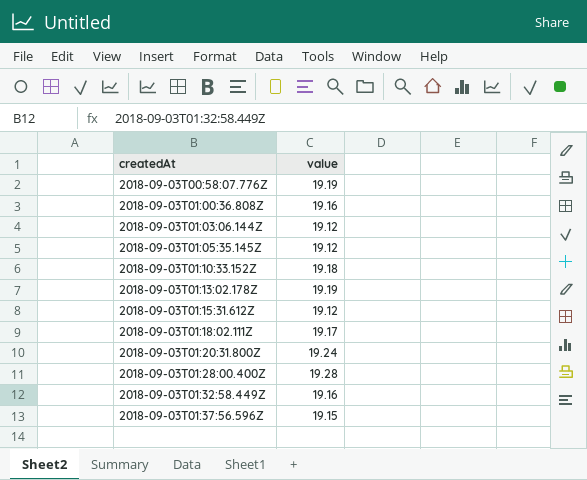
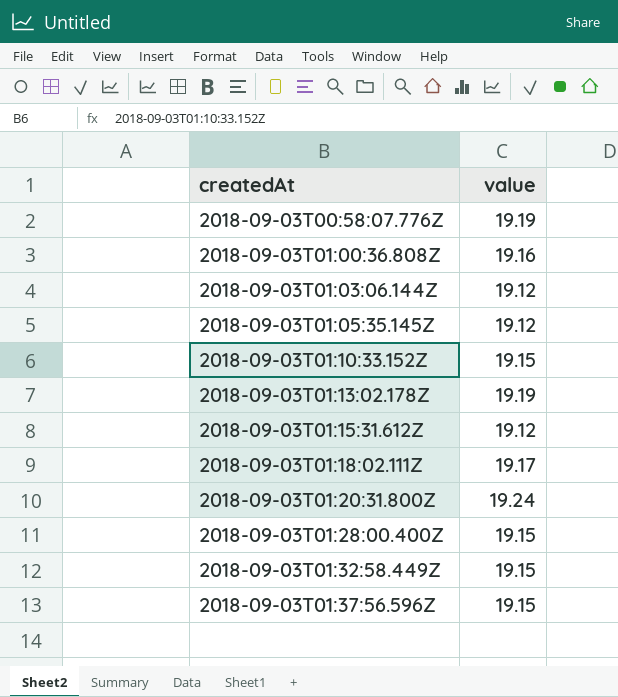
2018-09-03T01:10:33.152Z | value: 19.18 -> 19.15
2018-09-03T01:28:00.400Z | value: 19.28 -> 19.15
2018-09-03T01:32:58.449Z | value: 19.16 -> 19.15

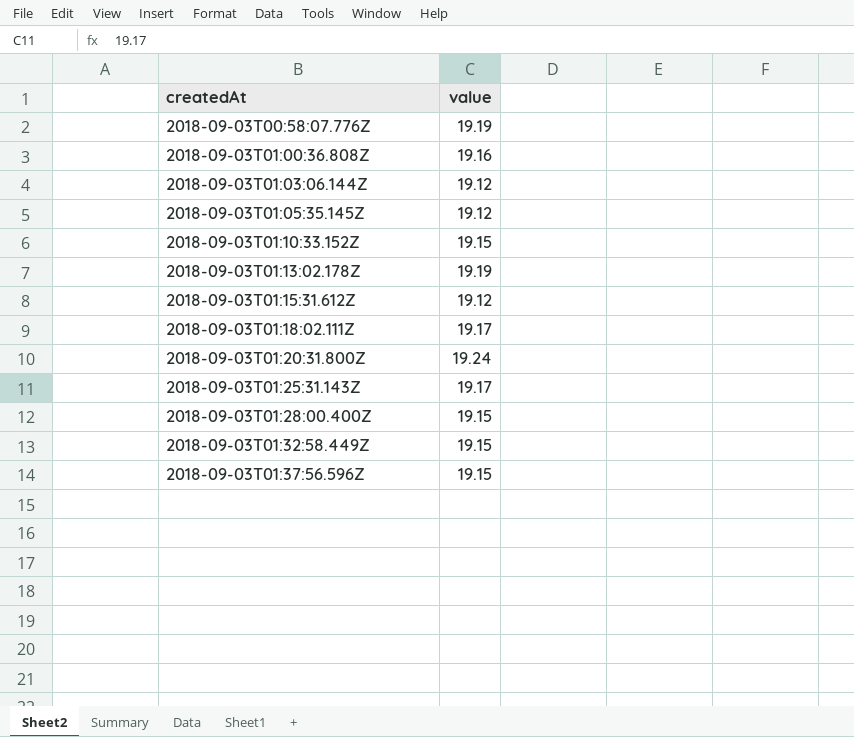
row 2018-09-03T01:25:31.143Z: none -> 19.17

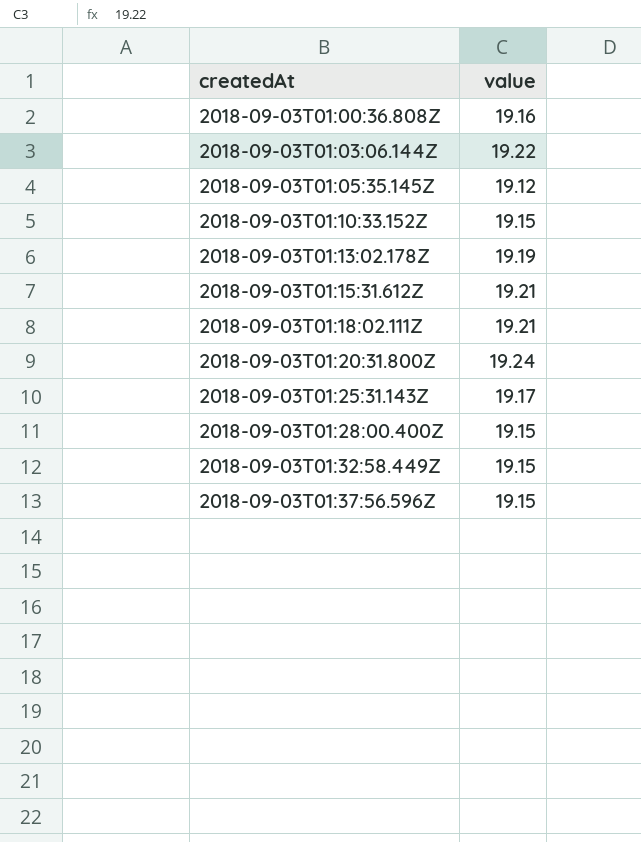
row 2018-09-03T00:58:07.776Z: 19.19 -> none
2018-09-03T01:03:06.144Z | value: 19.12 -> 19.22
2018-09-03T01:15:31.612Z | value: 19.12 -> 19.21
2018-09-03T01:18:02.111Z | value: 19.17 -> 19.21

